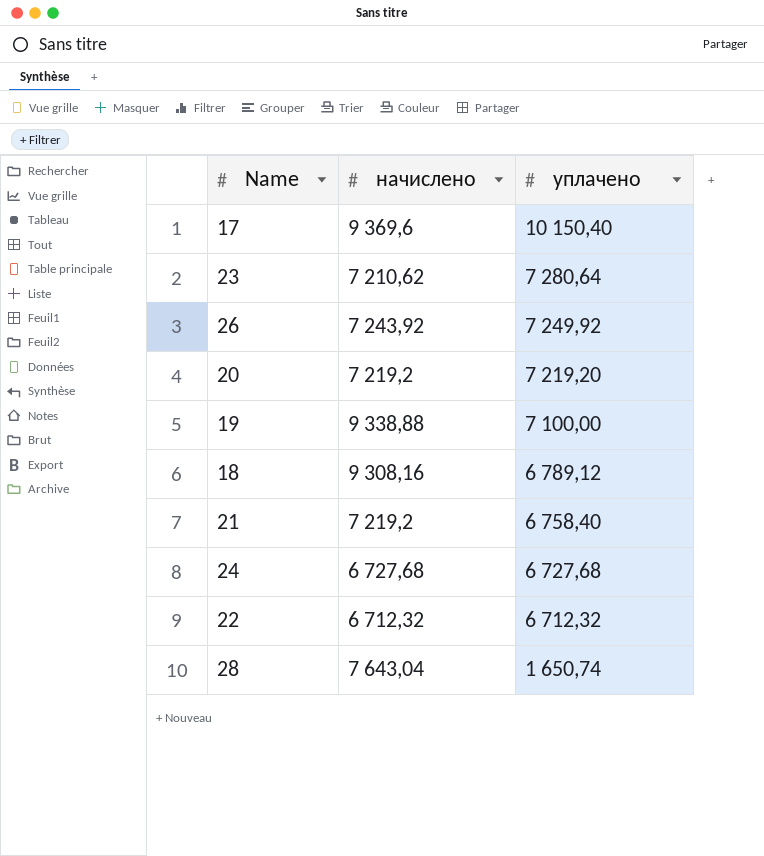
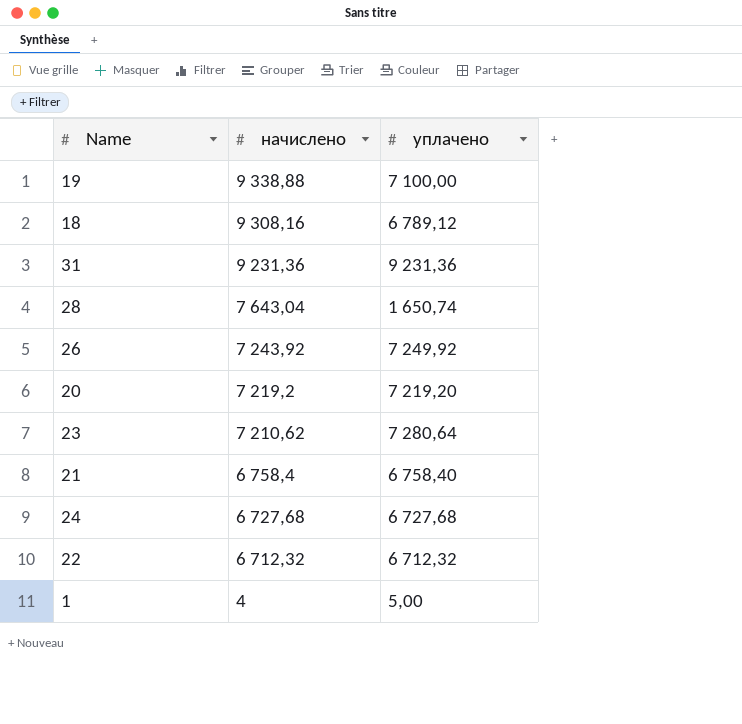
row order: уплачено descending -> начислено descending
row 17: 9 369,6 | 10 150,40 -> none
row 31: none -> 9 231,36 | 9 231,36
21 | начислено: 7 219,2 -> 6 758,4
row 1: none -> 4 | 5,00

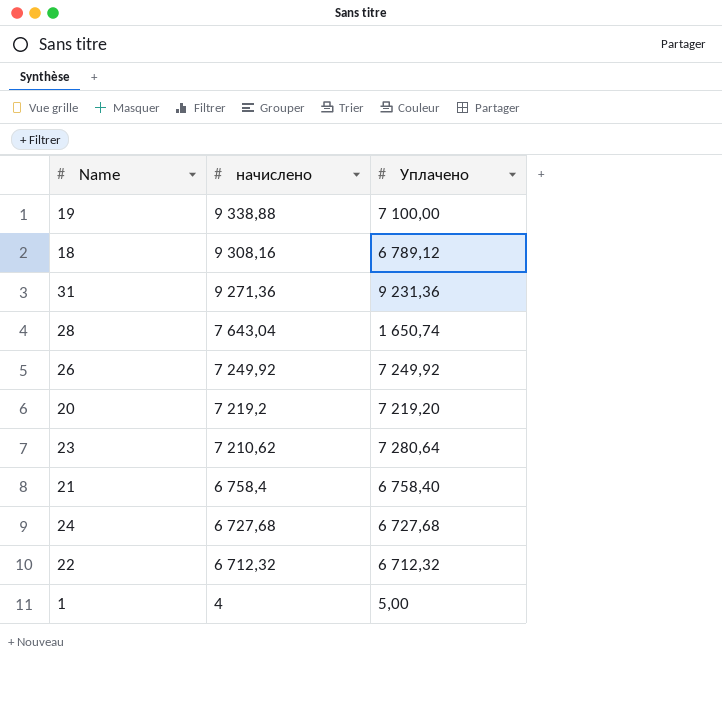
column name: уплачено -> Уплачено
31 | начислено: 9 231,36 -> 9 271,36
26 | начислено: 7 243,92 -> 7 249,92

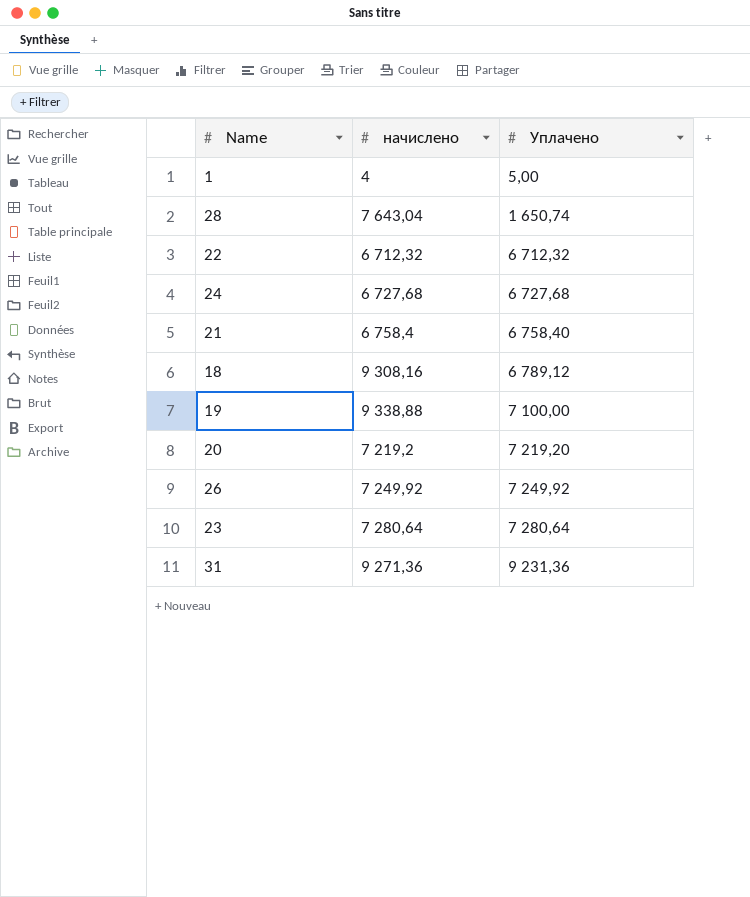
row order: начислено descending -> Уплачено ascending
23 | начислено: 7 210,62 -> 7 280,64

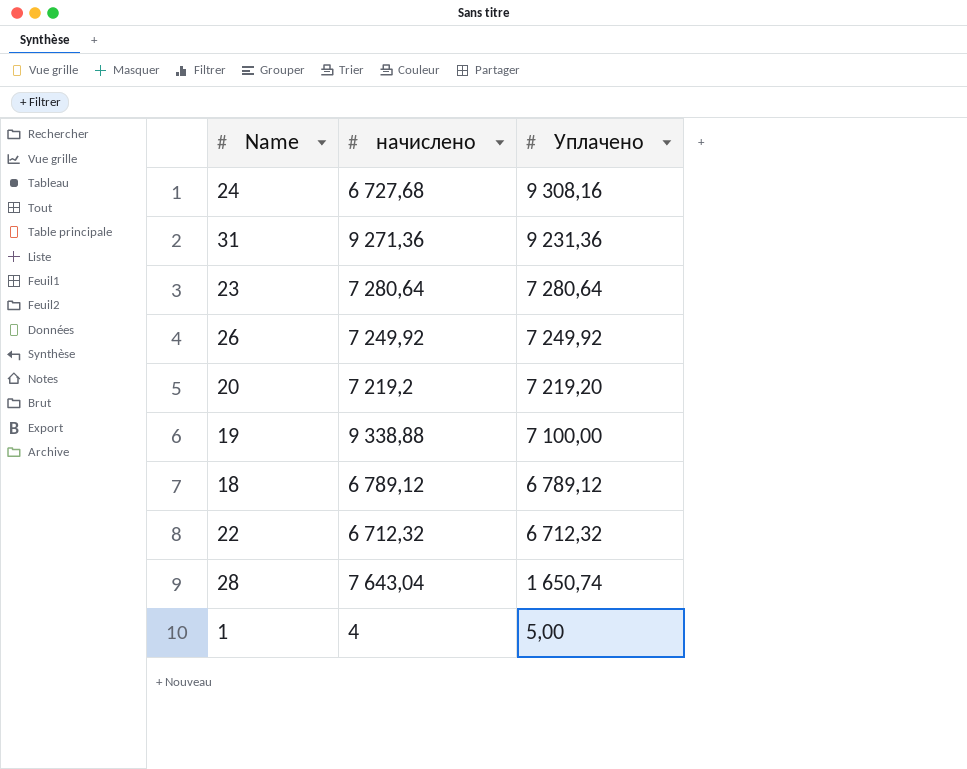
row order: Уплачено ascending -> Уплачено descending
row 21: 6 758,4 | 6 758,40 -> none
24 | Уплачено: 6 727,68 -> 9 308,16
18 | начислено: 9 308,16 -> 6 789,12

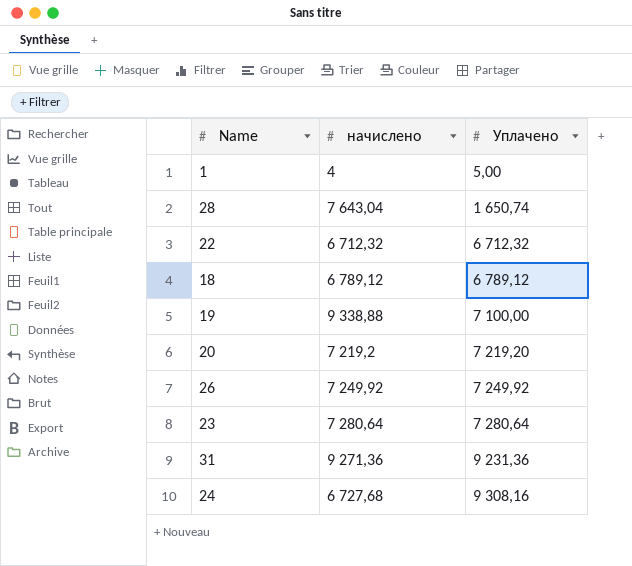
row order: Уплачено descending -> Уплачено ascending

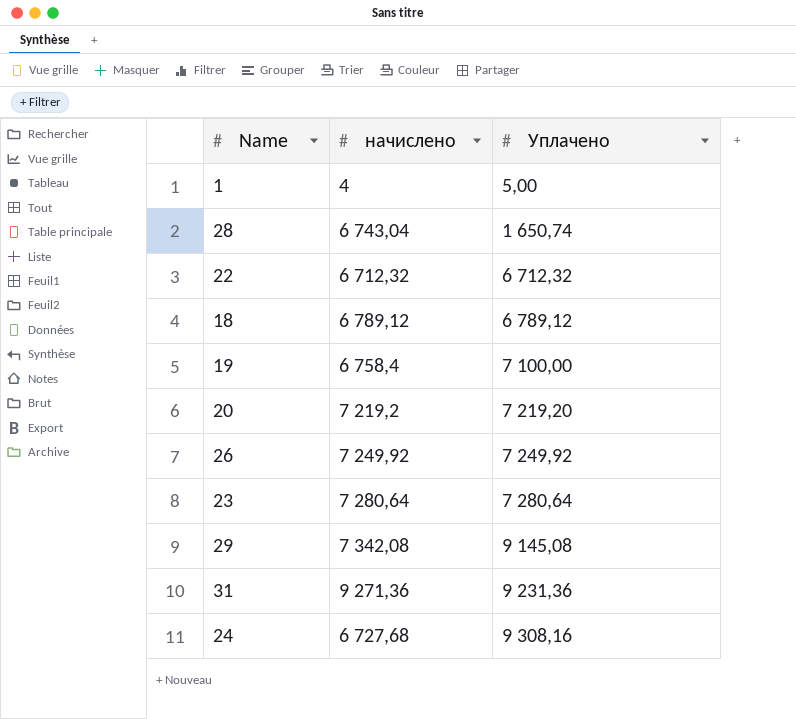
28 | начислено: 7 643,04 -> 6 743,04
19 | начислено: 9 338,88 -> 6 758,4
row 29: none -> 7 342,08 | 9 145,08

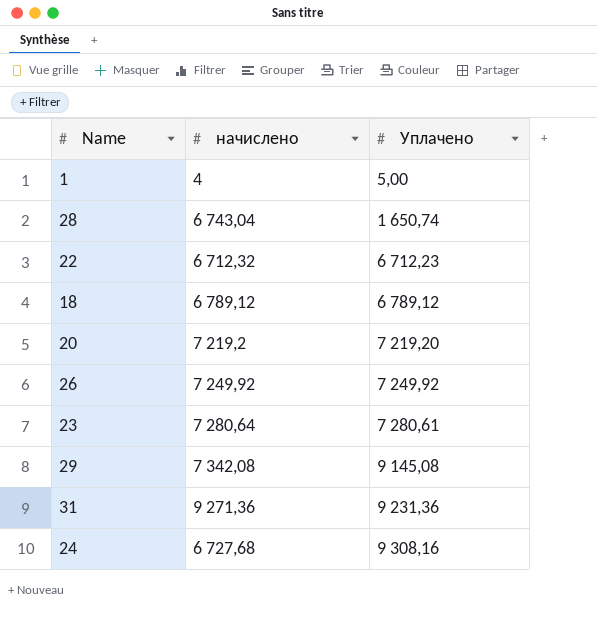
row 19: 6 758,4 | 7 100,00 -> none
22 | Уплачено: 6 712,32 -> 6 712,23
23 | Уплачено: 7 280,64 -> 7 280,61

